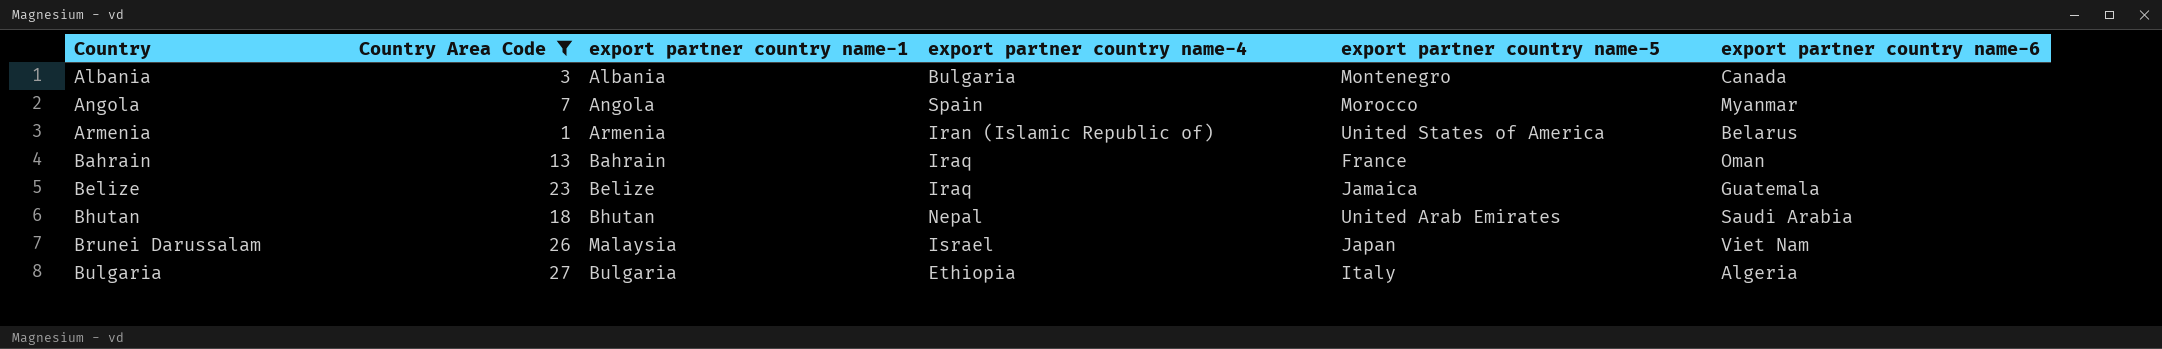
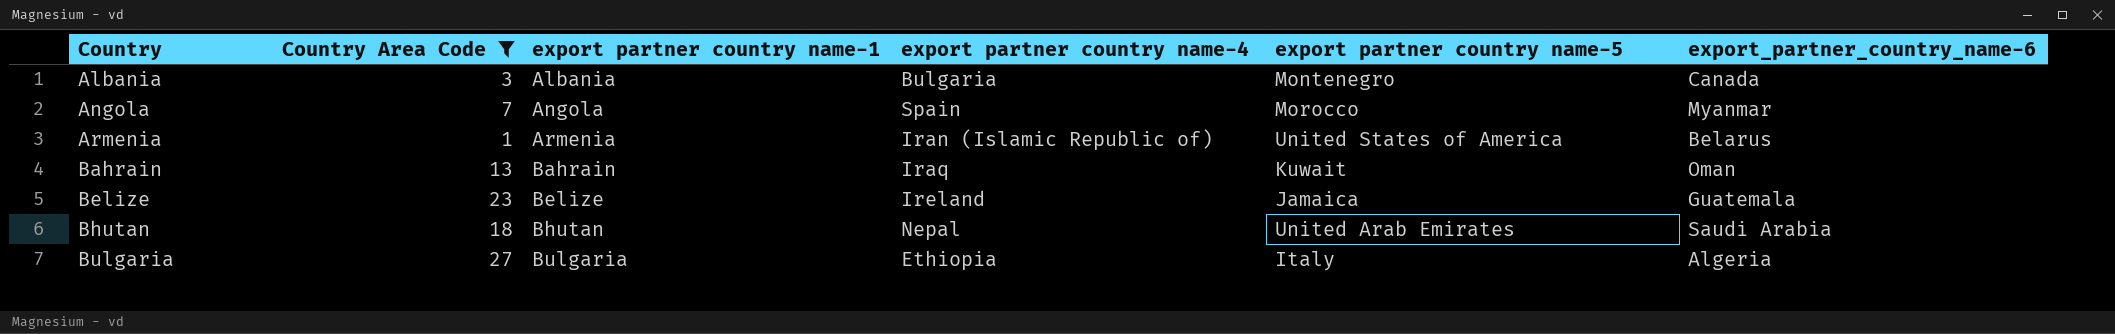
column name: export partner country name-6 -> export_partner_country_name-6
row Brunei Darussalam: 26 | Malaysia | Israel | Japan | Viet Nam -> none
Bahrain | export partner country name-5: France -> Kuwait
Belize | export partner country name-4: Iraq -> Ireland

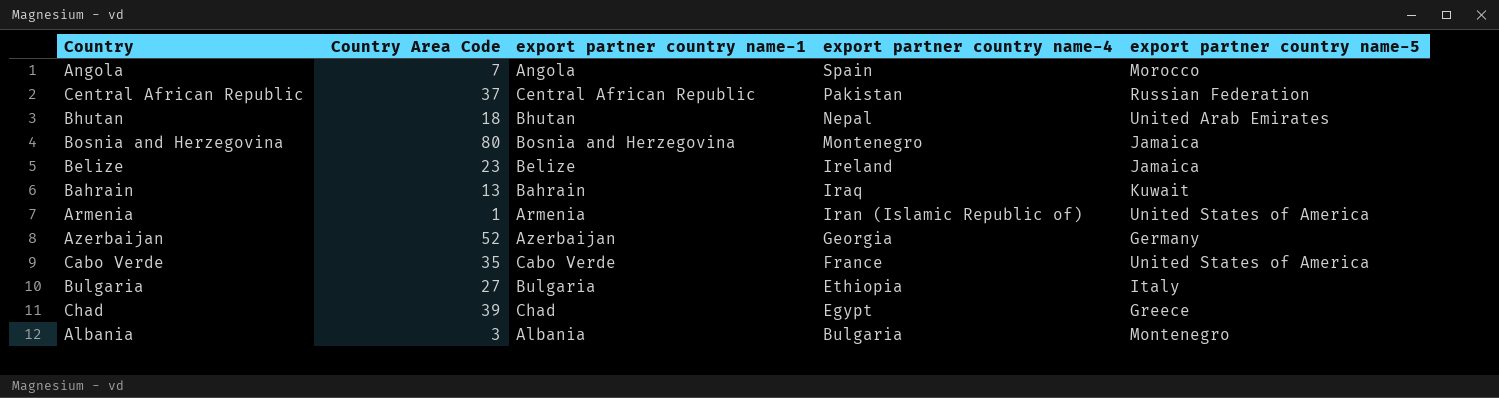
filter: Country Area Code <= 27 -> none
row order: Country ascending -> export partner country name-4 descending
column export_partner_country_name-6 | position: 6 -> none

